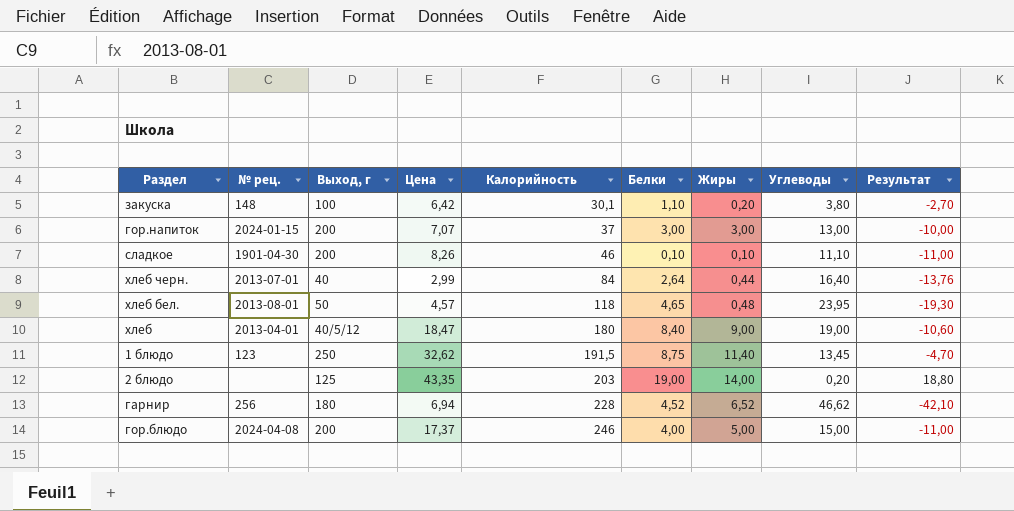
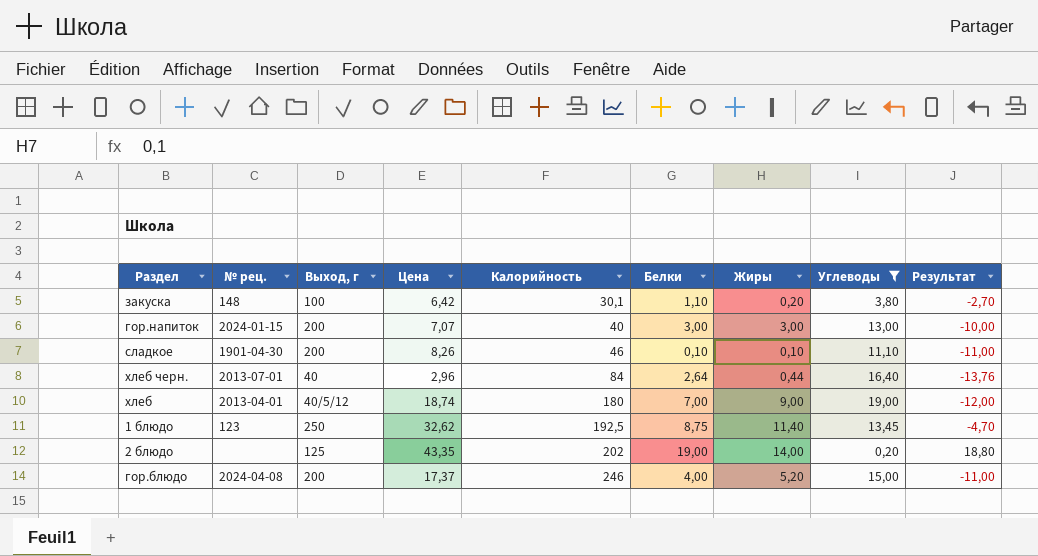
filter: none -> Углеводы <= 19,00
гор.напиток | Калорийность: 37 -> 40
хлеб черн. | Цена: 2,99 -> 2,96
хлеб | Цена: 18,47 -> 18,74
хлеб | Белки: 8,40 -> 7,00
хлеб | Результат: -10,60 -> -12,00
1 блюдо | Калорийность: 191,5 -> 192,5
2 блюдо | Калорийность: 203 -> 202
гор.блюдо | Жиры: 5,00 -> 5,20

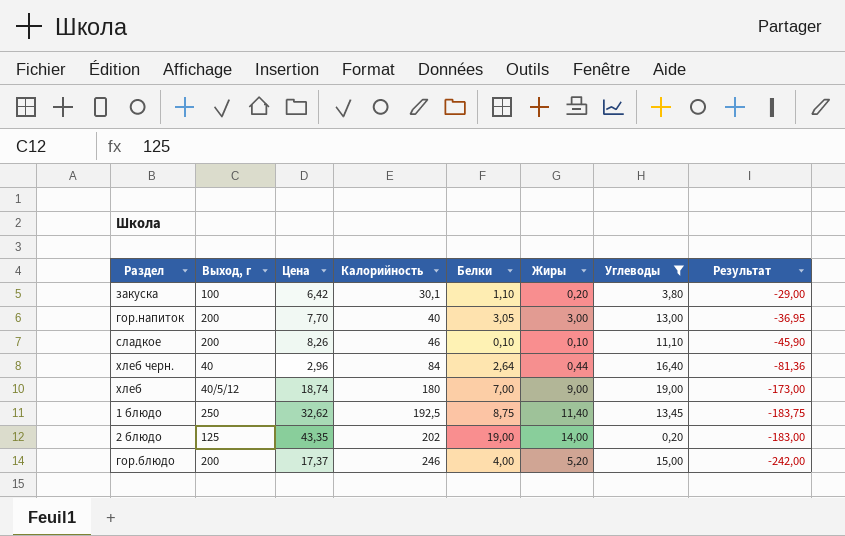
column № рец. | position: 2 -> none
column Результат | formula: [Белки] - [Углеводы] -> [Белки] - [Калорийность]
гор.напиток | Цена: 7,07 -> 7,70
гор.напиток | Белки: 3,00 -> 3,05

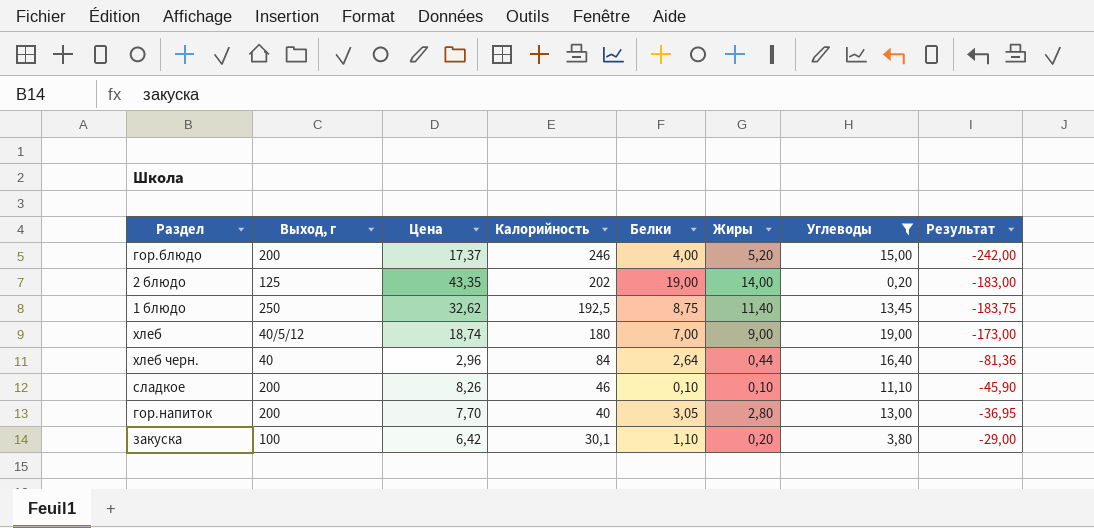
row order: Калорийность ascending -> Калорийность descending
гор.напиток | Жиры: 3,00 -> 2,80

